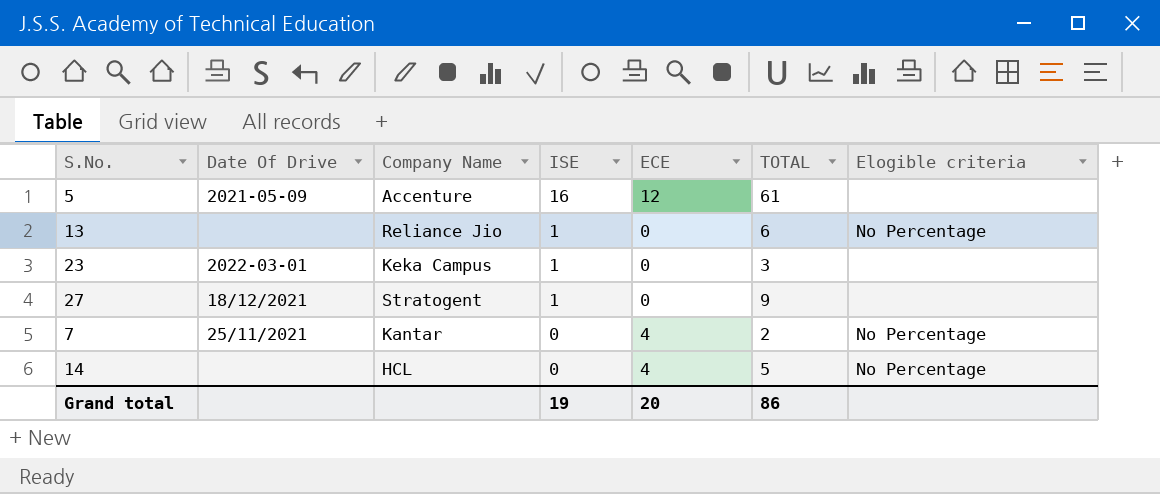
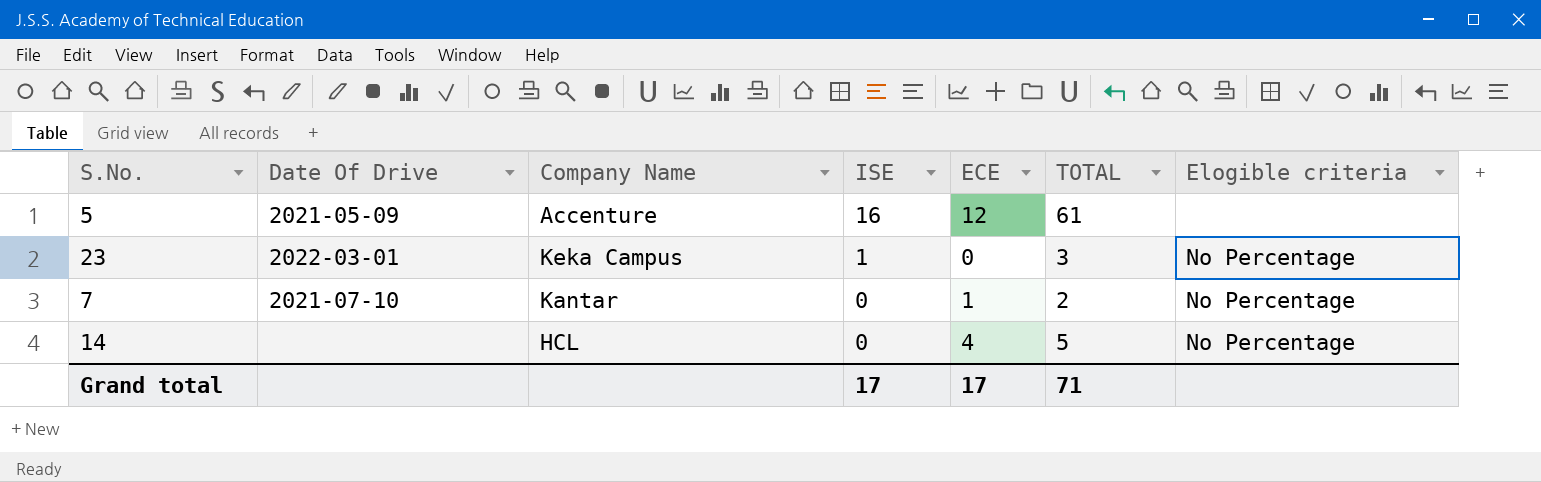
row 13: none | Reliance Jio | 1 | 0 | 6 | No Percentage -> none
row 27: 18/12/2021 | Stratogent | 1 | 0 | 9 | none -> none
23 | Elogible criteria: none -> No Percentage
7 | Date Of Drive: 25/11/2021 -> 2021-07-10
7 | ECE: 4 -> 1
Grand total | ISE: 19 -> 17
Grand total | ECE: 20 -> 17
Grand total | TOTAL: 86 -> 71

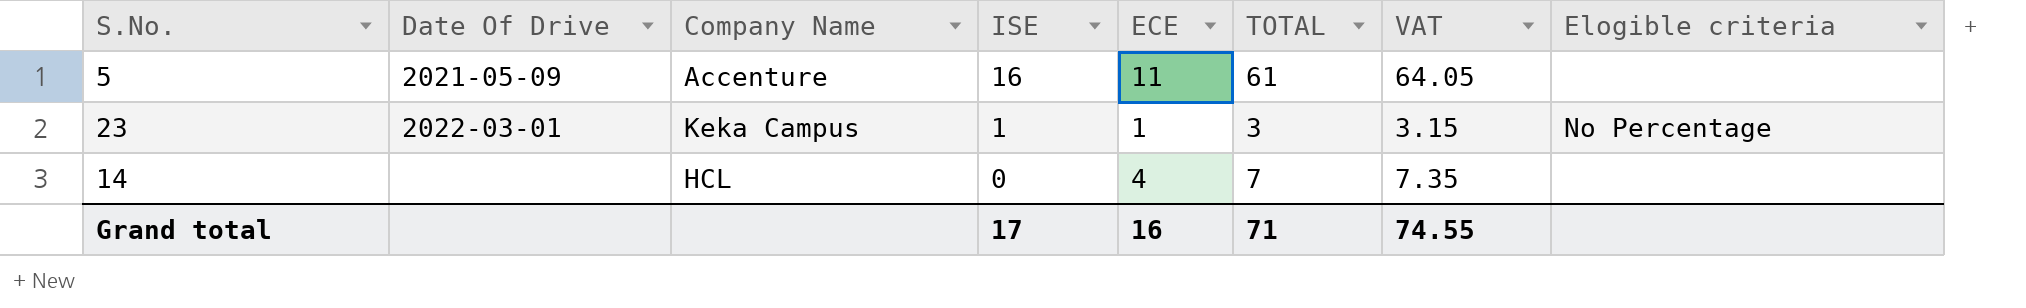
column VAT | formula: none -> [TOTAL] * 1.05
row 7: 2021-07-10 | Kantar | 0 | 1 | 2 | No Percentage -> none
5 | ECE: 12 -> 11
23 | ECE: 0 -> 1
14 | TOTAL: 5 -> 7
14 | Elogible criteria: No Percentage -> none
Grand total | ECE: 17 -> 16

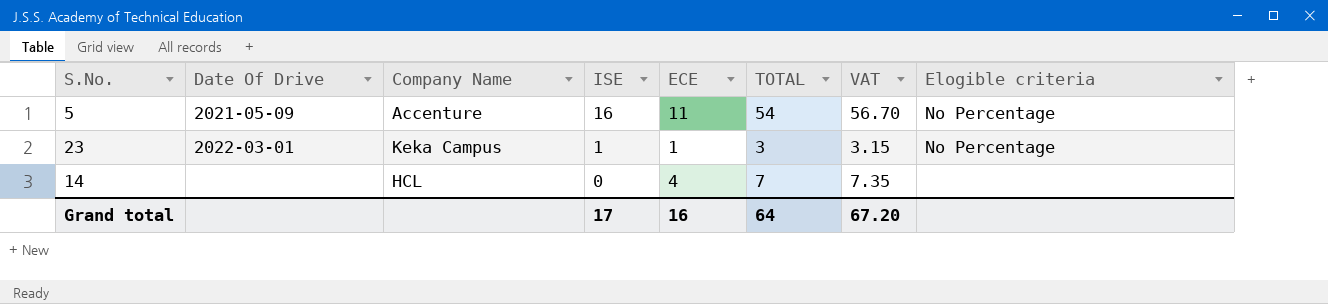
5 | TOTAL: 61 -> 54
5 | VAT: 64.05 -> 56.70
5 | Elogible criteria: none -> No Percentage
Grand total | TOTAL: 71 -> 64
Grand total | VAT: 74.55 -> 67.20

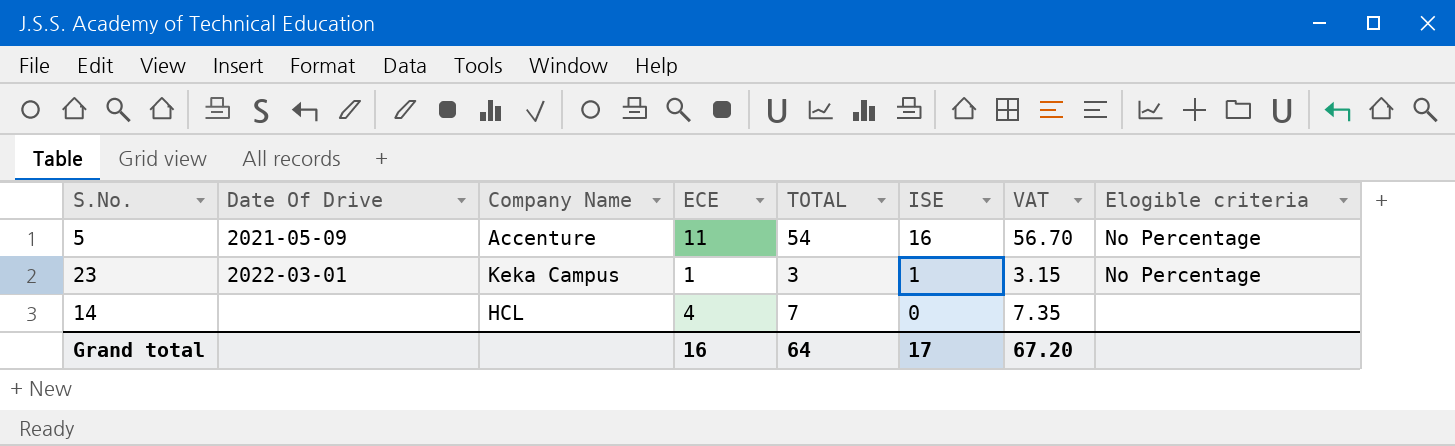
column ISE | position: 4 -> 6

